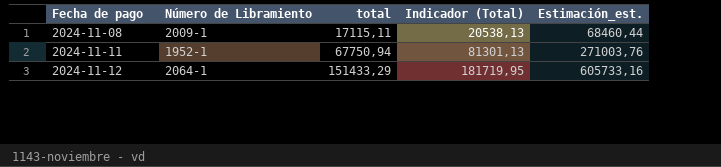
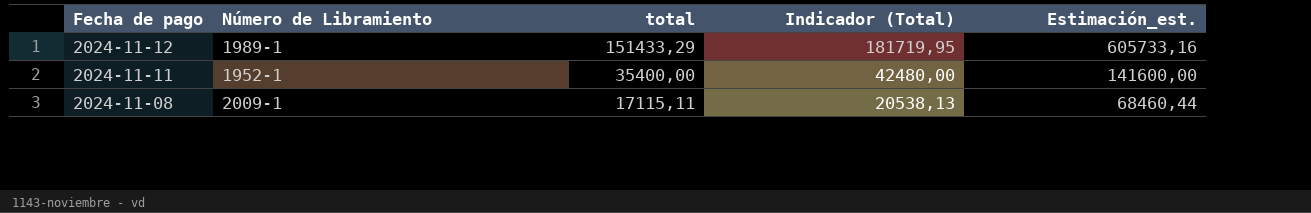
row order: Fecha de pago ascending -> Fecha de pago descending
2024-11-12 | Número de Libramiento: 2064-1 -> 1989-1
2024-11-11 | total: 67750,94 -> 35400,00
2024-11-11 | Indicador (Total): 81301,13 -> 42480,00
2024-11-11 | Estimación_est.: 271003,76 -> 141600,00

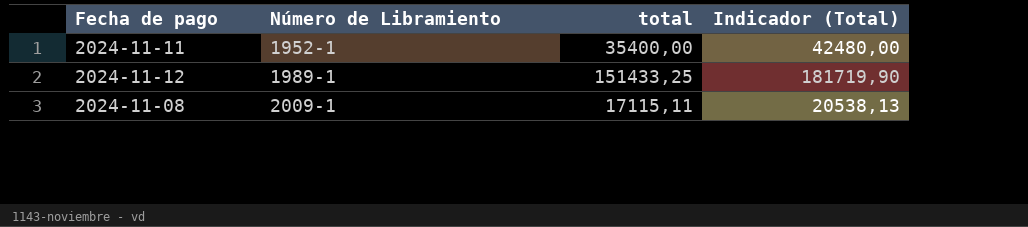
row order: Fecha de pago descending -> Número de Libramiento ascending
column Estimación_est. | formula: [total] * 4 -> none
2024-11-12 | total: 151433,29 -> 151433,25
2024-11-12 | Indicador (Total): 181719,95 -> 181719,90

